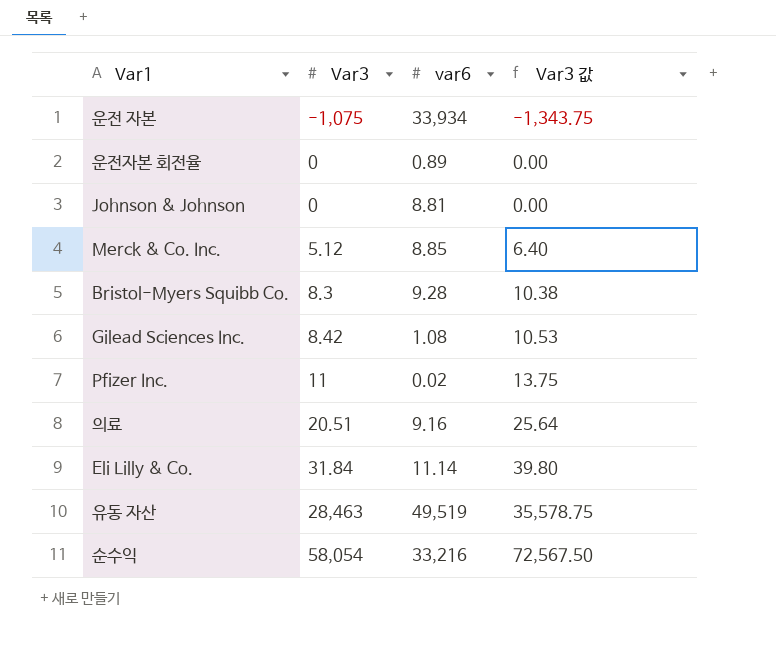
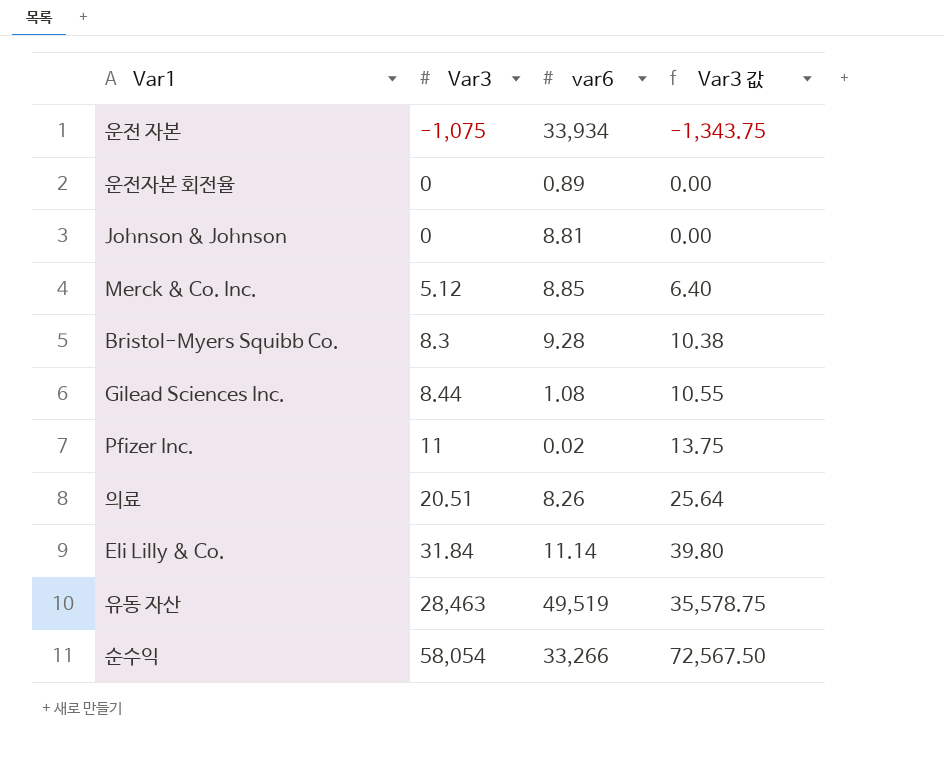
Gilead Sciences Inc. | Var3: 8.42 -> 8.44
Gilead Sciences Inc. | Var3 값: 10.53 -> 10.55
의료 | var6: 9.16 -> 8.26
순수익 | var6: 33,216 -> 33,266

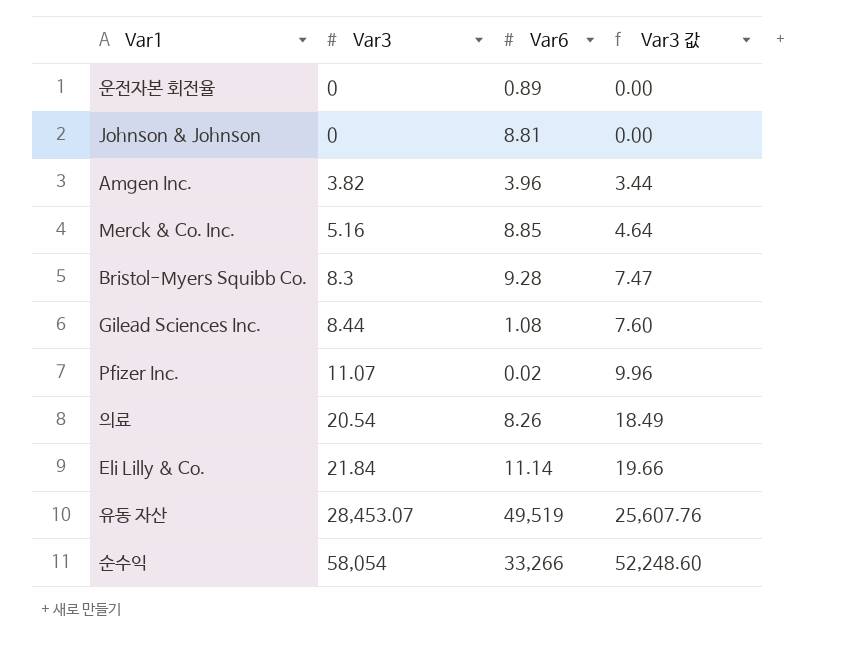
column name: var6 -> Var6
column Var3 값 | formula: [Var3] * 1.25 -> [Var3] * 0.9
row 운전 자본: -1,075 | 33,934 | -1,343.75 -> none
row Amgen Inc.: none -> 3.82 | 3.96 | 3.44
Merck & Co. Inc. | Var3: 5.12 -> 5.16
Pfizer Inc. | Var3: 11 -> 11.07
의료 | Var3: 20.51 -> 20.54
Eli Lilly & Co. | Var3: 31.84 -> 21.84
유동 자산 | Var3: 28,463 -> 28,453.07

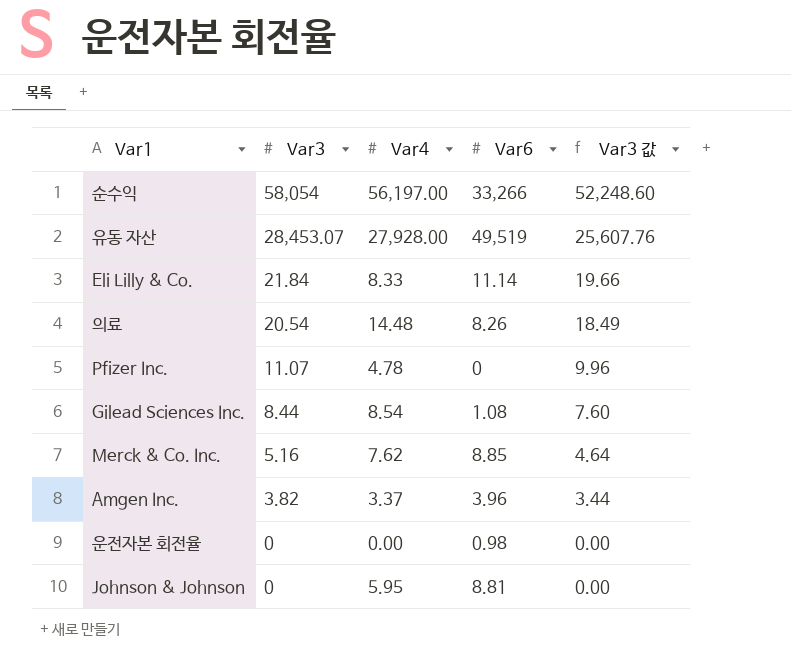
row order: Var3 ascending -> Var3 descending
column Var4 | position: none -> 3
row Bristol-Myers Squibb Co.: 8.3 | 9.28 | 7.47 -> none
Pfizer Inc. | Var6: 0.02 -> 0
운전자본 회전율 | Var6: 0.89 -> 0.98

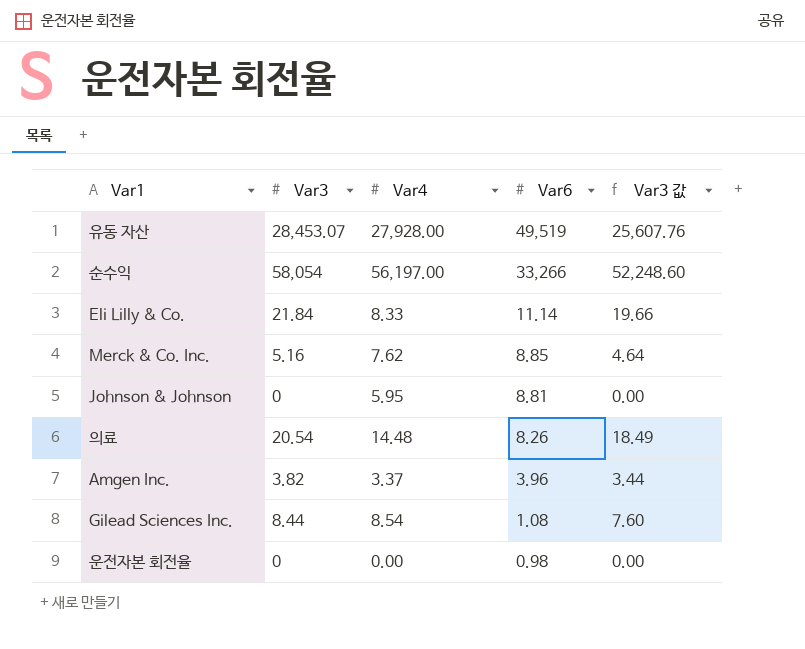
row order: Var3 descending -> Var6 descending
row Pfizer Inc.: 11.07 | 4.78 | 0 | 9.96 -> none

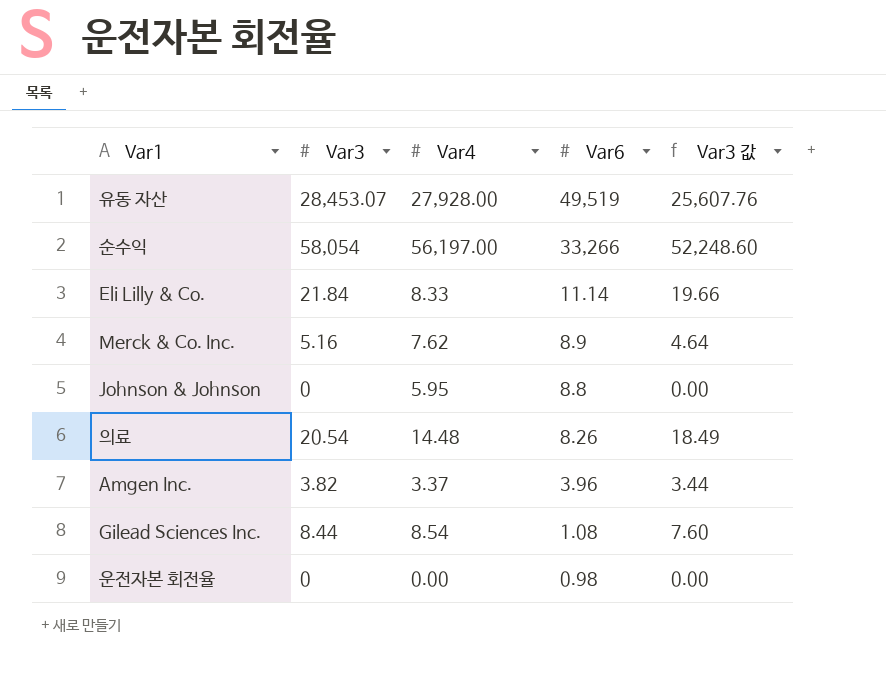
Merck & Co. Inc. | Var6: 8.85 -> 8.9
Johnson & Johnson | Var6: 8.81 -> 8.8

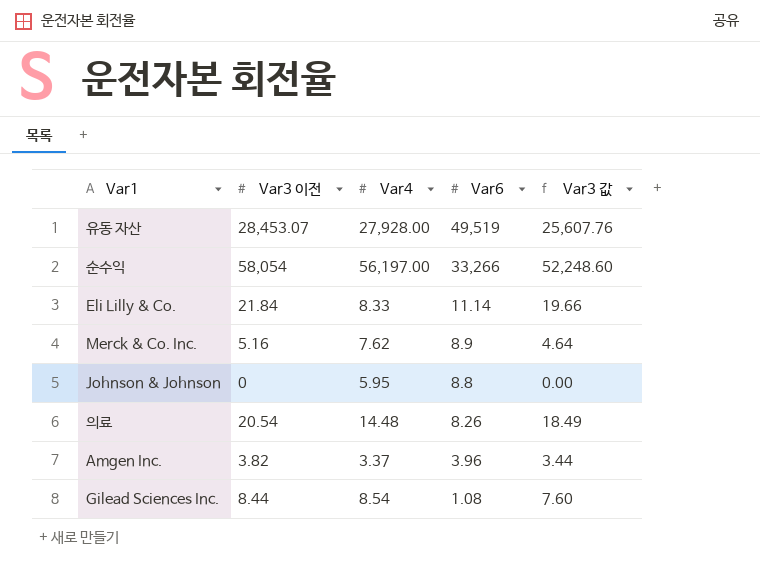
column name: Var3 -> Var3 이전
row 운전자본 회전율: 0 | 0.00 | 0.98 | 0.00 -> none

